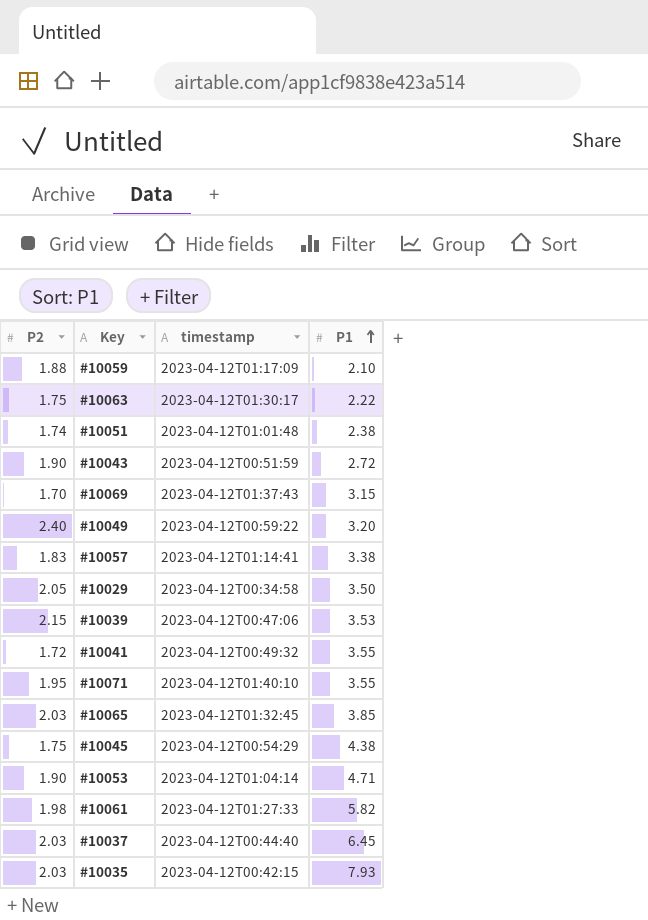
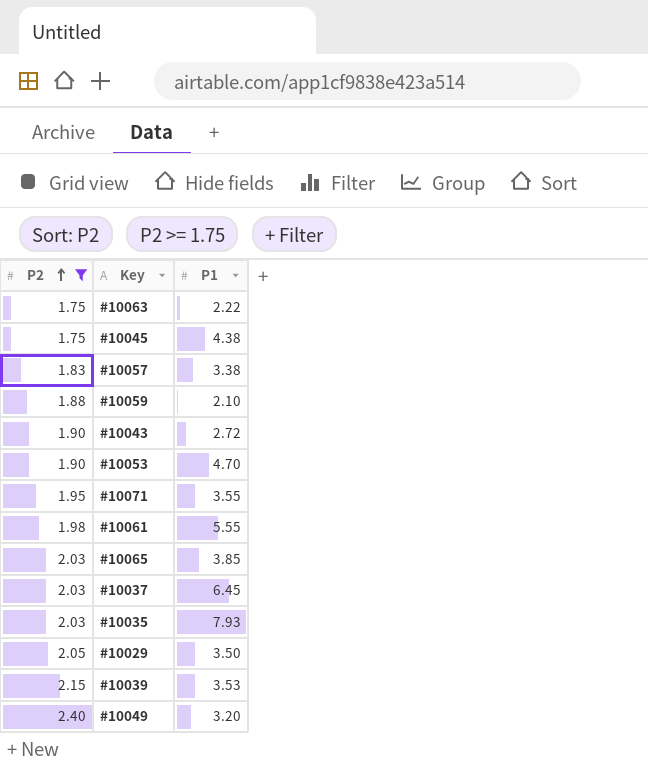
filter: none -> P2 >= 1.75
row order: P1 ascending -> P2 ascending
column timestamp | position: 3 -> none
#10053 | P1: 4.71 -> 4.70
#10061 | P1: 5.82 -> 5.55

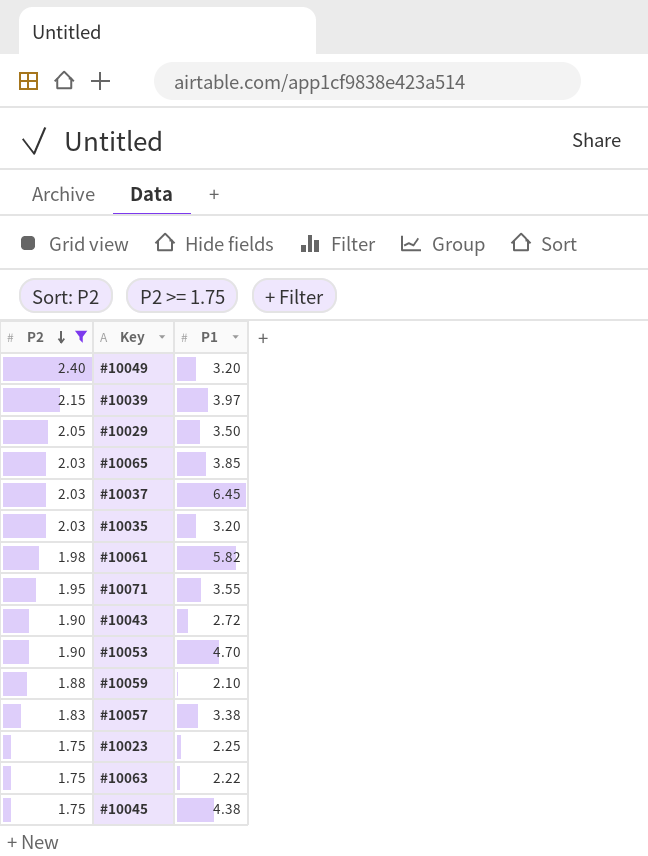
row order: P2 ascending -> P2 descending
#10039 | P1: 3.53 -> 3.97
#10035 | P1: 7.93 -> 3.20
#10061 | P1: 5.55 -> 5.82
row #10023: none -> 1.75 | 2.25

